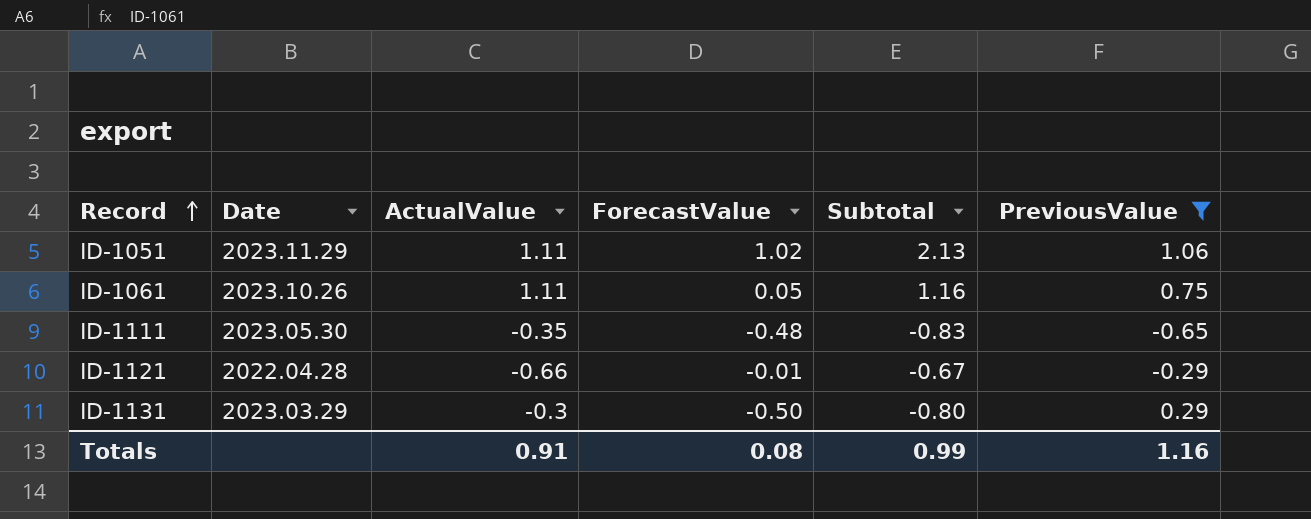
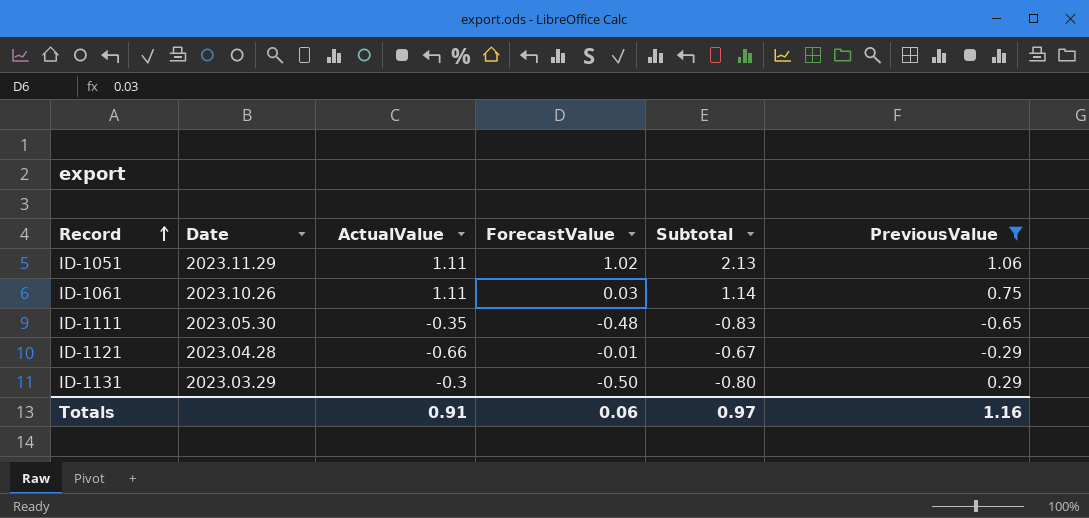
ID-1061 | ForecastValue: 0.05 -> 0.03
ID-1061 | Subtotal: 1.16 -> 1.14
ID-1121 | Date: 2022.04.28 -> 2023.04.28
Totals | ForecastValue: 0.08 -> 0.06
Totals | Subtotal: 0.99 -> 0.97

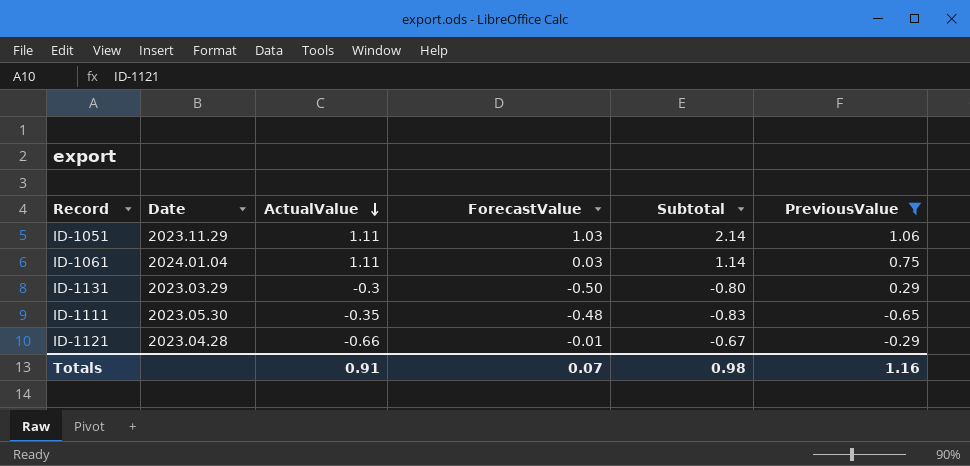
row order: Record ascending -> ActualValue descending
ID-1051 | ForecastValue: 1.02 -> 1.03
ID-1051 | Subtotal: 2.13 -> 2.14
ID-1061 | Date: 2023.10.26 -> 2024.01.04
Totals | ForecastValue: 0.06 -> 0.07
Totals | Subtotal: 0.97 -> 0.98

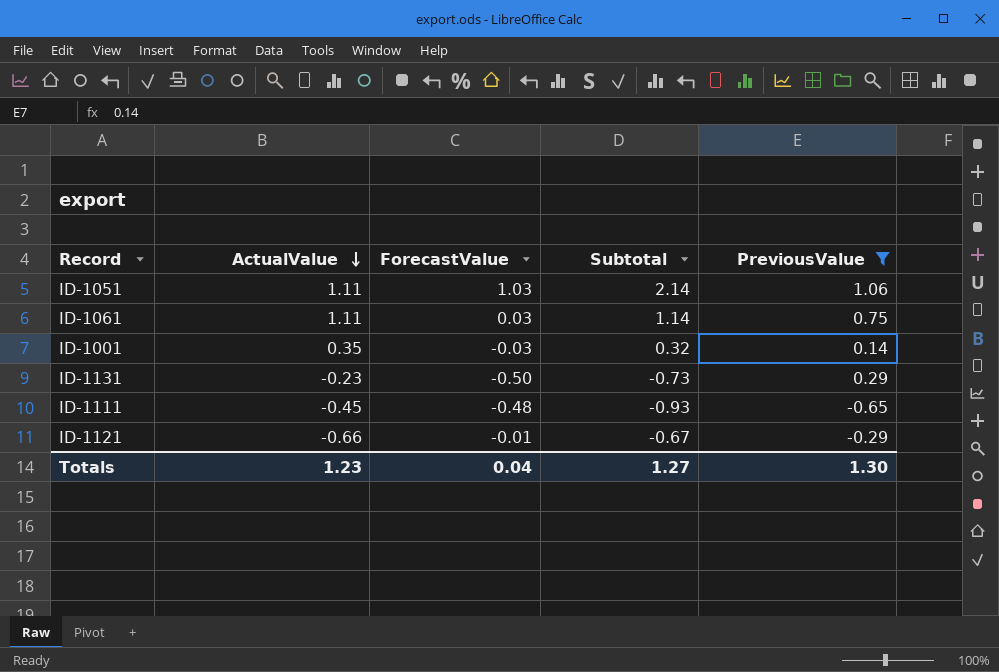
column Date | position: 2 -> none
row ID-1001: none -> 0.35 | -0.03 | 0.32 | 0.14
ID-1131 | ActualValue: -0.3 -> -0.23
ID-1131 | Subtotal: -0.80 -> -0.73
ID-1111 | ActualValue: -0.35 -> -0.45
ID-1111 | Subtotal: -0.83 -> -0.93
Totals | ActualValue: 0.91 -> 1.23
Totals | ForecastValue: 0.07 -> 0.04
Totals | Subtotal: 0.98 -> 1.27
Totals | PreviousValue: 1.16 -> 1.30

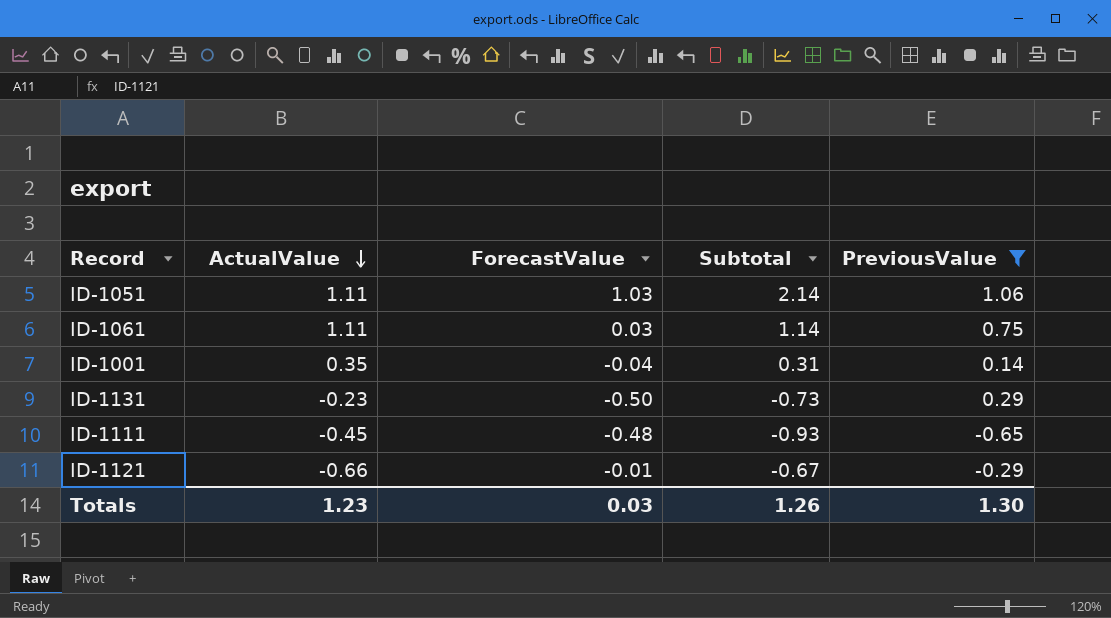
ID-1001 | ForecastValue: -0.03 -> -0.04
ID-1001 | Subtotal: 0.32 -> 0.31
Totals | ForecastValue: 0.04 -> 0.03
Totals | Subtotal: 1.27 -> 1.26

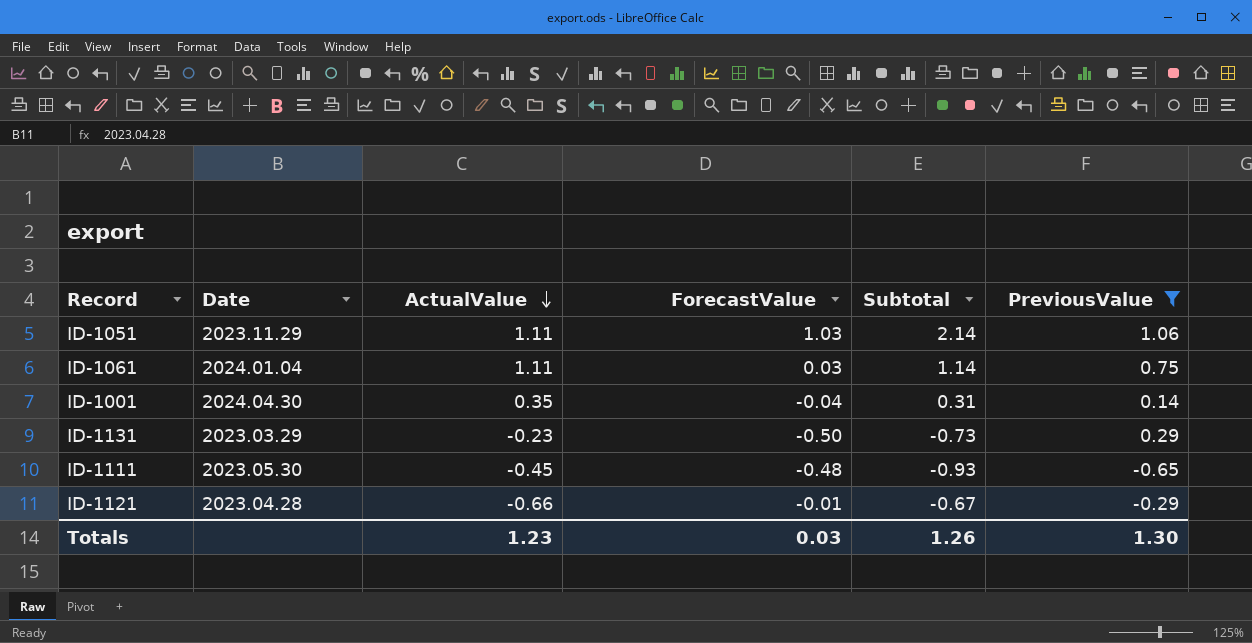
column Date | position: none -> 2

